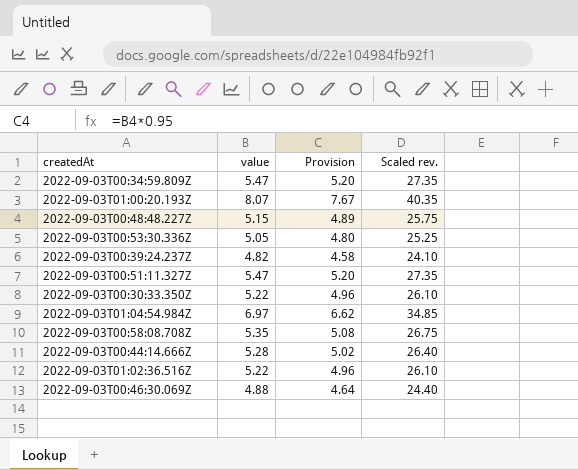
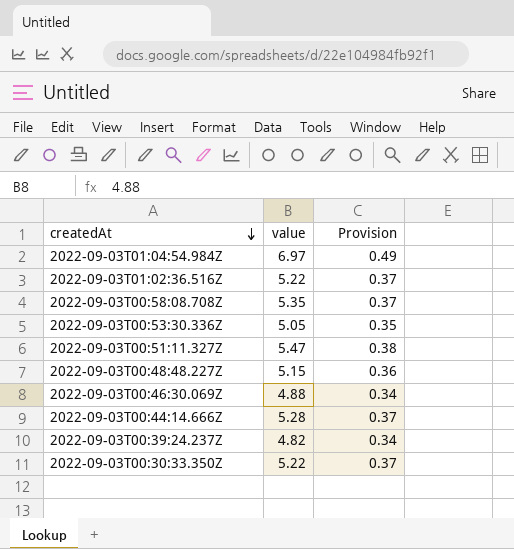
row order: none -> createdAt descending
column Scaled rev. | formula: [value] * 5 -> none
column Provision | formula: [value] * 0.95 -> [value] * 0.07
row 2022-09-03T00:34:59.809Z: 5.47 | 5.20 | 27.35 -> none
row 2022-09-03T01:00:20.193Z: 8.07 | 7.67 | 40.35 -> none

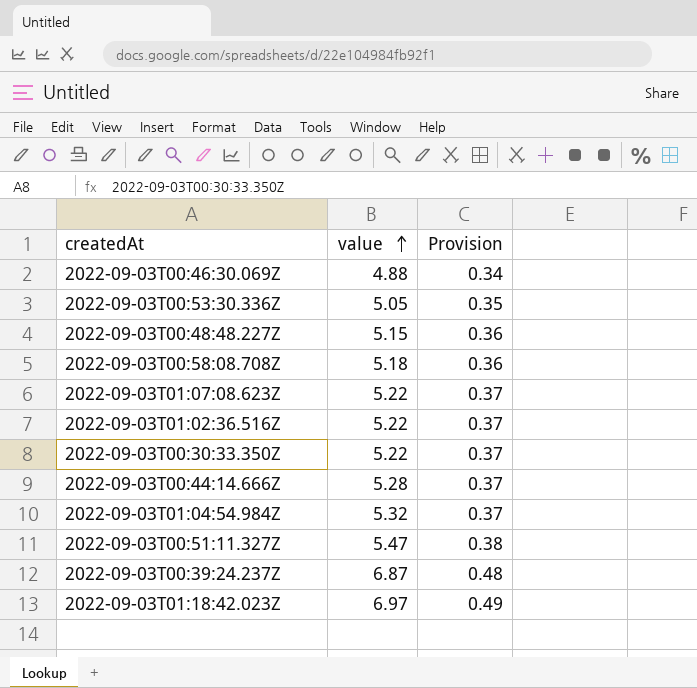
row order: createdAt descending -> value ascending
2022-09-03T00:58:08.708Z | value: 5.35 -> 5.18
2022-09-03T00:58:08.708Z | Provision: 0.37 -> 0.36
row 2022-09-03T01:07:08.623Z: none -> 5.22 | 0.37
2022-09-03T01:04:54.984Z | value: 6.97 -> 5.32
2022-09-03T01:04:54.984Z | Provision: 0.49 -> 0.37
2022-09-03T00:39:24.237Z | value: 4.82 -> 6.87
2022-09-03T00:39:24.237Z | Provision: 0.34 -> 0.48
row 2022-09-03T01:18:42.023Z: none -> 6.97 | 0.49

